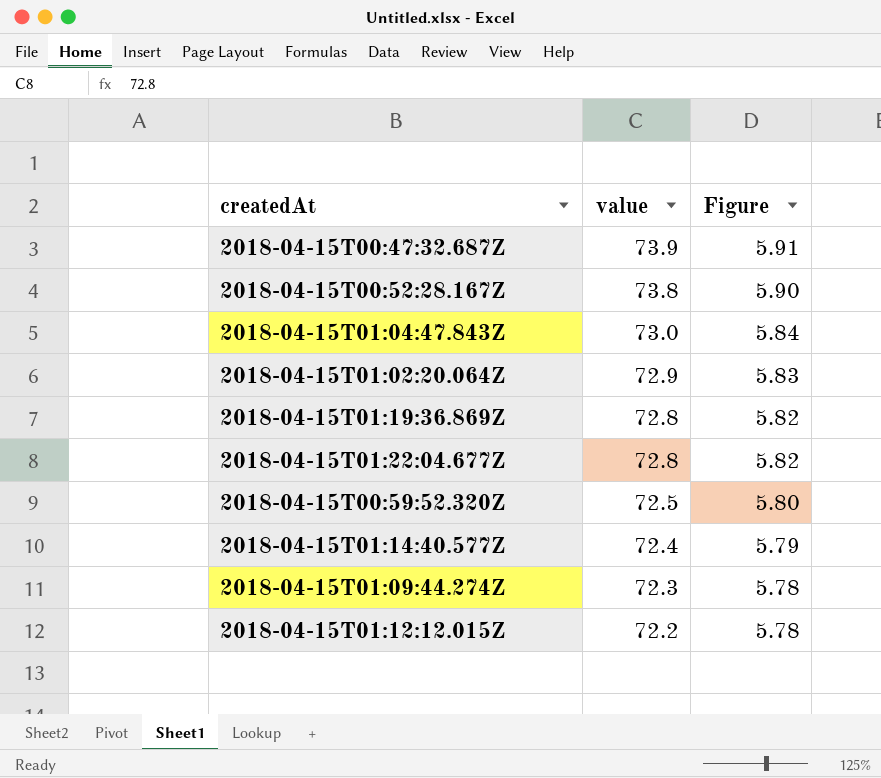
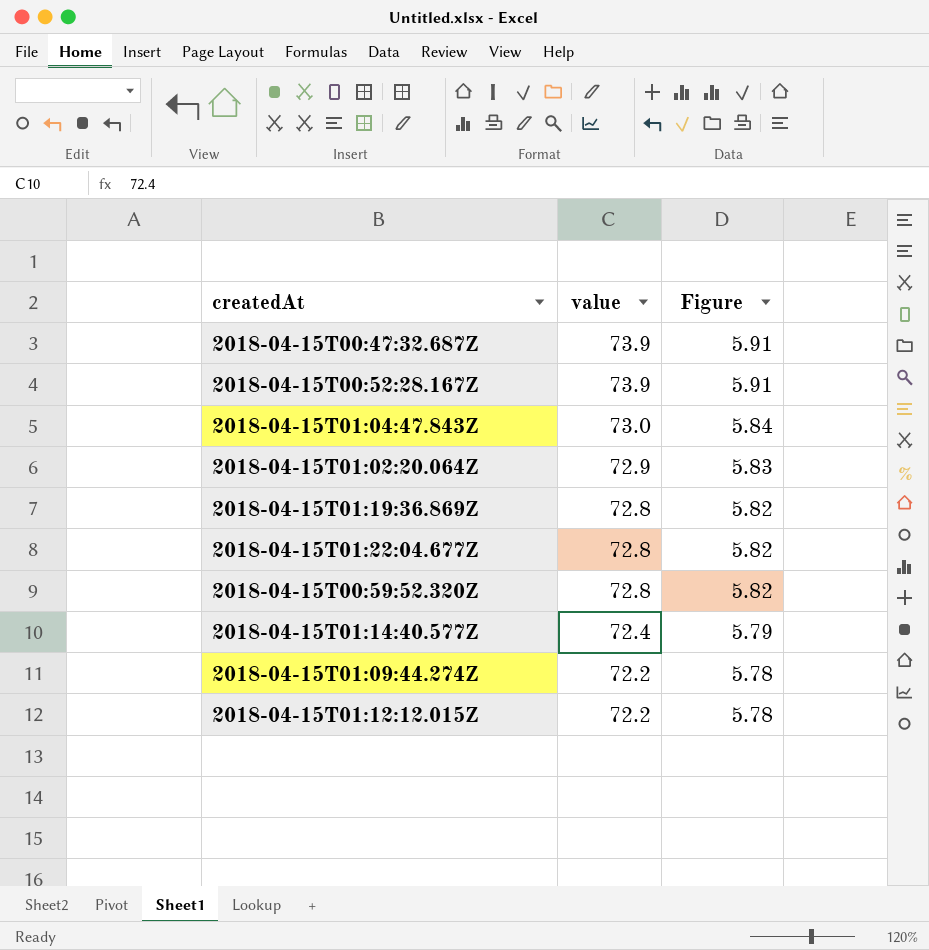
2018-04-15T00:52:28.167Z | value: 73.8 -> 73.9
2018-04-15T00:52:28.167Z | Figure: 5.90 -> 5.91
2018-04-15T00:59:52.320Z | value: 72.5 -> 72.8
2018-04-15T00:59:52.320Z | Figure: 5.80 -> 5.82
2018-04-15T01:09:44.274Z | value: 72.3 -> 72.2

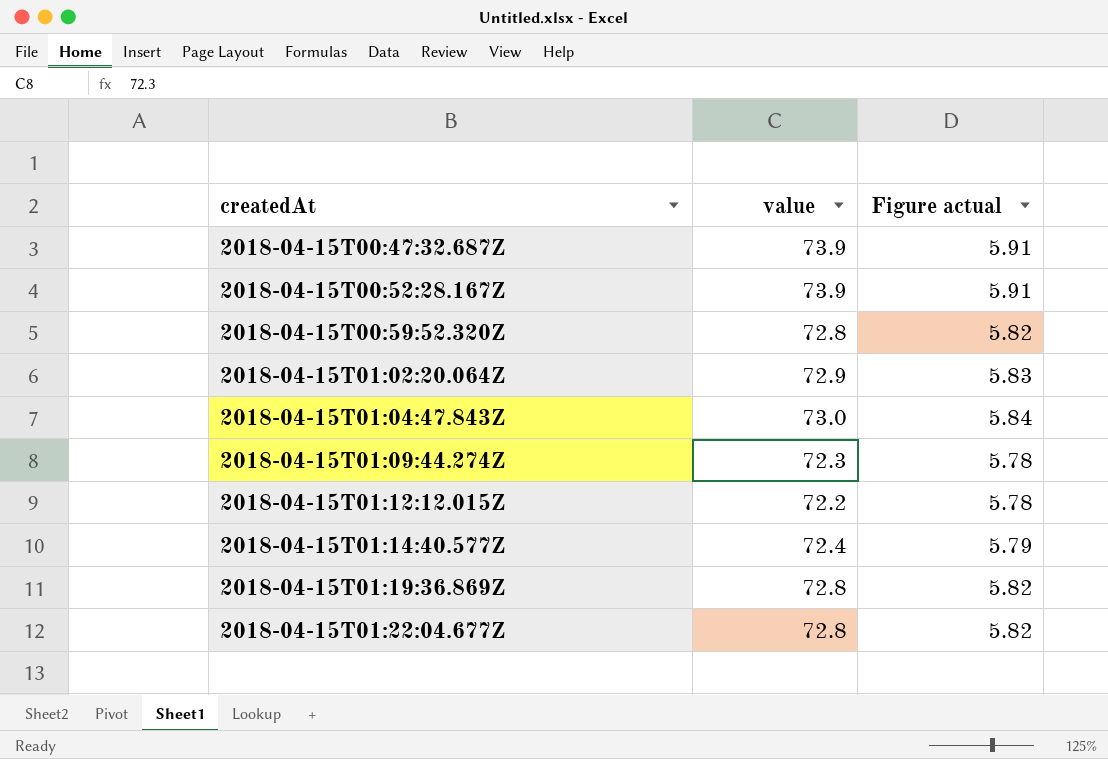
row order: value descending -> createdAt ascending
column name: Figure -> Figure actual
2018-04-15T01:09:44.274Z | value: 72.2 -> 72.3

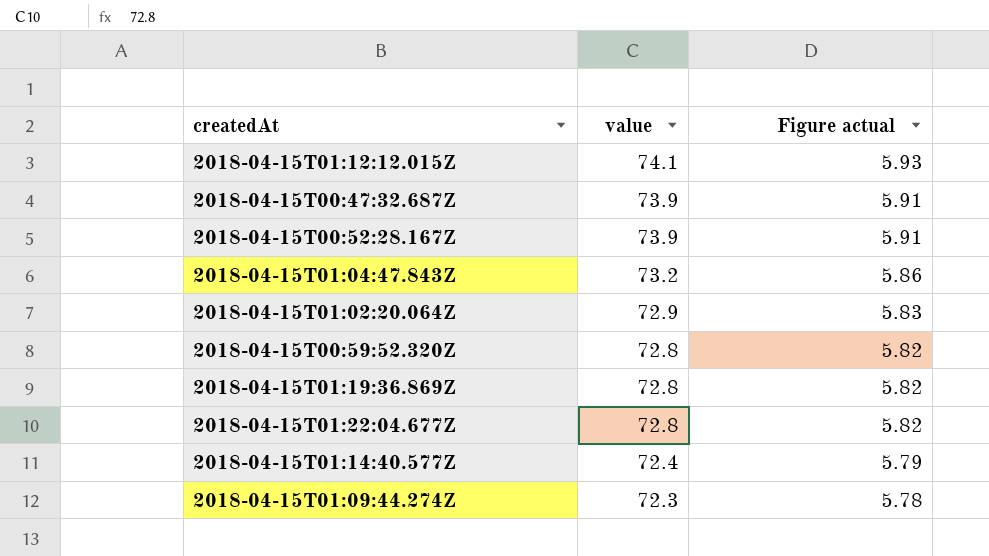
row order: createdAt ascending -> value descending
2018-04-15T01:12:12.015Z | value: 72.2 -> 74.1
2018-04-15T01:12:12.015Z | Figure actual: 5.78 -> 5.93
2018-04-15T01:04:47.843Z | value: 73.0 -> 73.2
2018-04-15T01:04:47.843Z | Figure actual: 5.84 -> 5.86

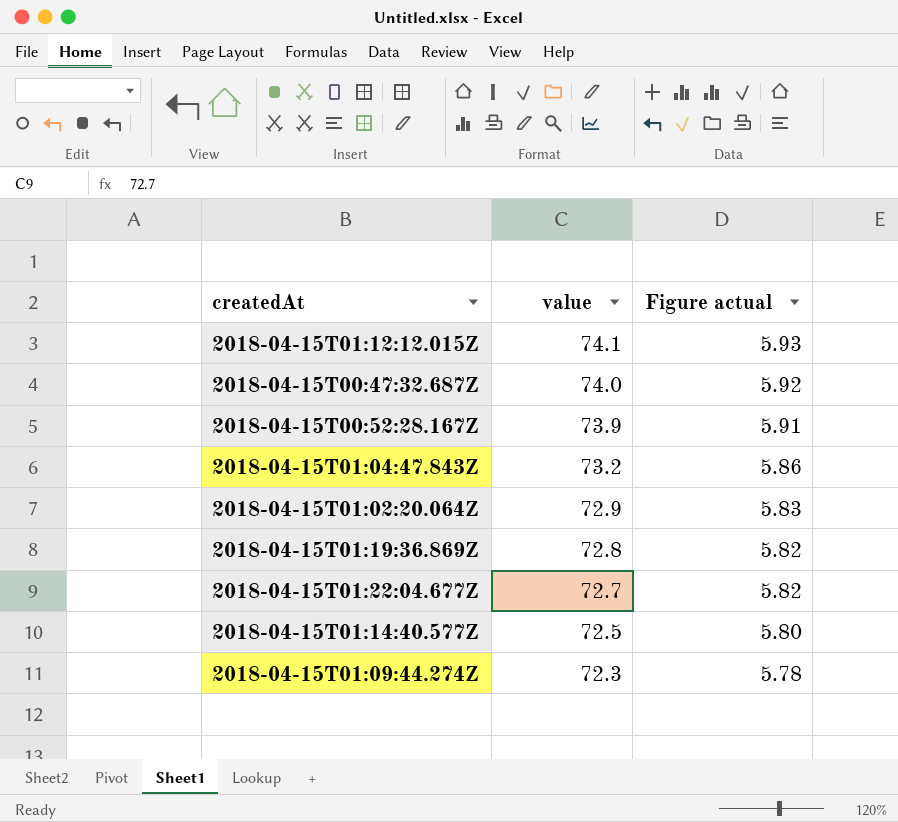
row 2018-04-15T00:59:52.320Z: 72.8 | 5.82 -> none
2018-04-15T00:47:32.687Z | value: 73.9 -> 74.0
2018-04-15T00:47:32.687Z | Figure actual: 5.91 -> 5.92
2018-04-15T01:22:04.677Z | value: 72.8 -> 72.7
2018-04-15T01:14:40.577Z | value: 72.4 -> 72.5
2018-04-15T01:14:40.577Z | Figure actual: 5.79 -> 5.80

